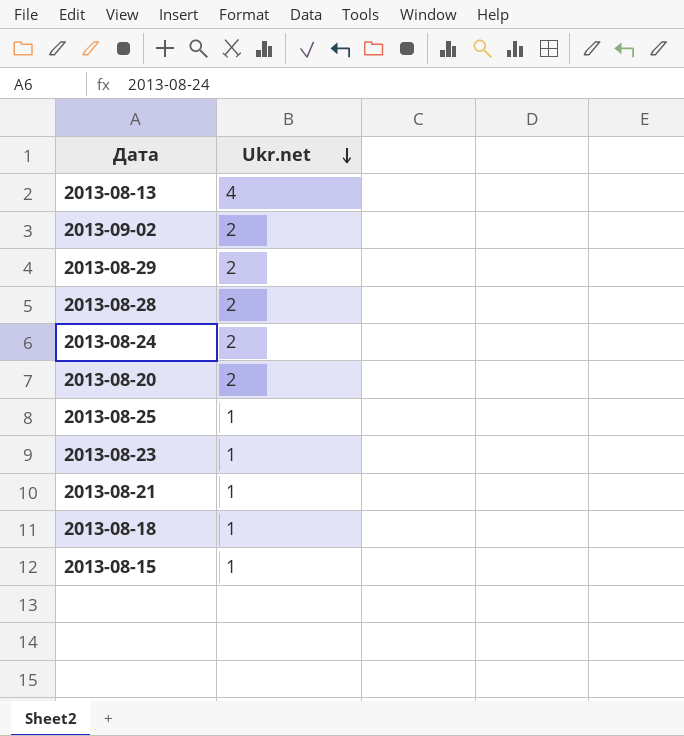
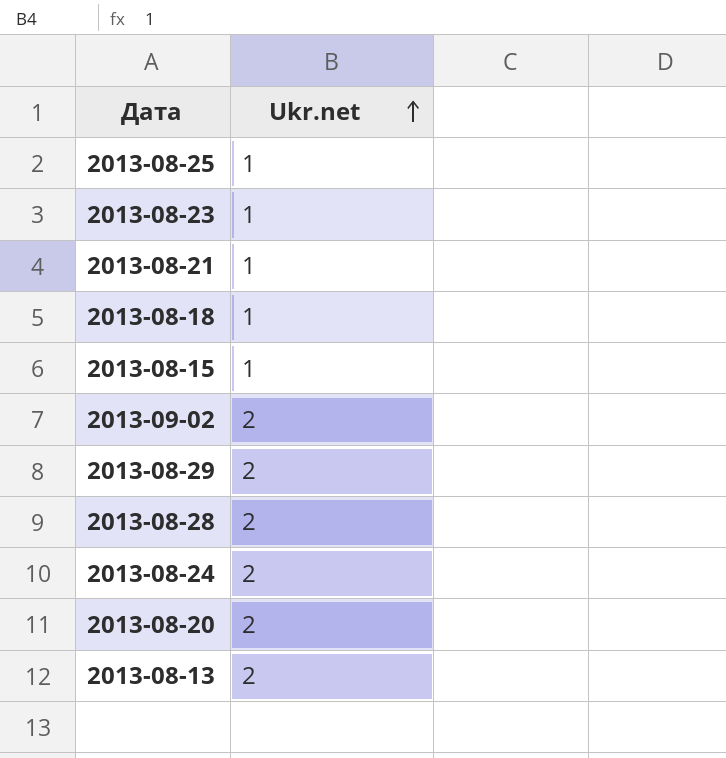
row order: Ukr.net descending -> Ukr.net ascending
2013-08-13 | Ukr.net: 4 -> 2

